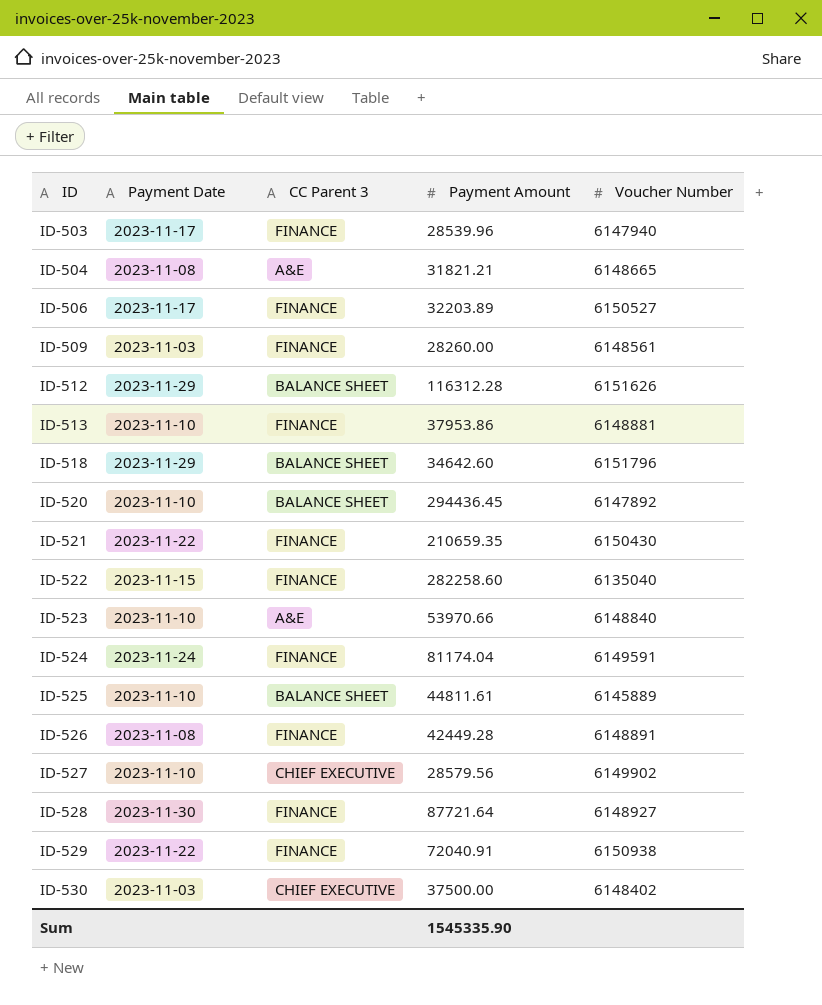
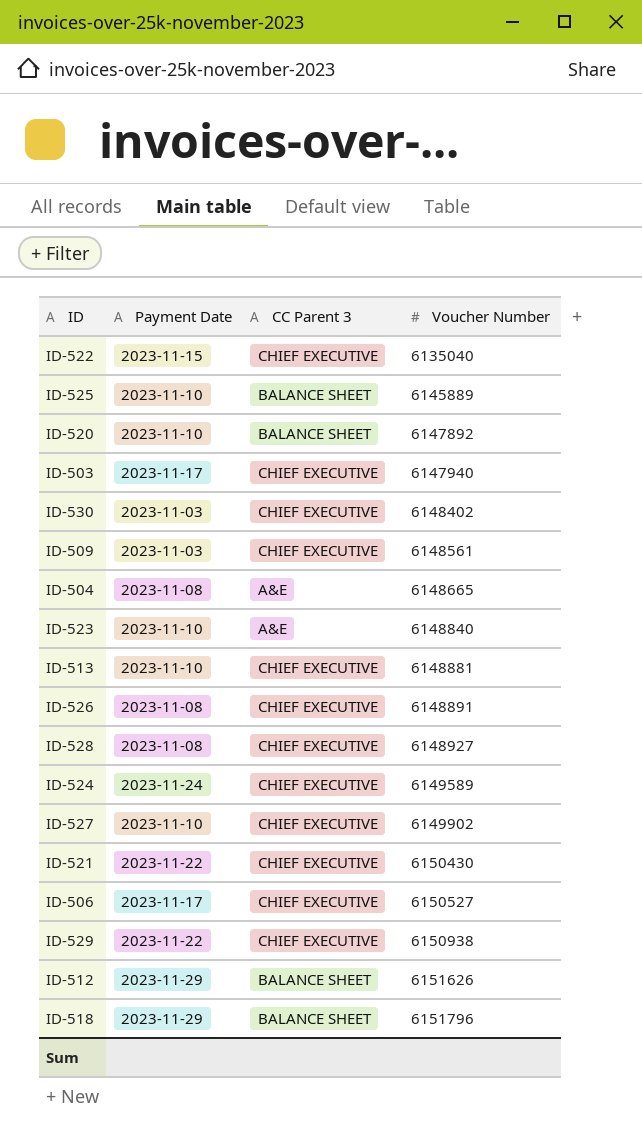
row order: ID ascending -> Voucher Number ascending
column Payment Amount | position: 4 -> none
ID-522 | CC Parent 3: FINANCE -> CHIEF EXECUTIVE
ID-503 | CC Parent 3: FINANCE -> CHIEF EXECUTIVE
ID-509 | CC Parent 3: FINANCE -> CHIEF EXECUTIVE
ID-513 | CC Parent 3: FINANCE -> CHIEF EXECUTIVE
ID-526 | CC Parent 3: FINANCE -> CHIEF EXECUTIVE
ID-528 | Payment Date: 2023-11-30 -> 2023-11-08
ID-528 | CC Parent 3: FINANCE -> CHIEF EXECUTIVE
ID-524 | CC Parent 3: FINANCE -> CHIEF EXECUTIVE
ID-524 | Voucher Number: 6149591 -> 6149589
ID-521 | CC Parent 3: FINANCE -> CHIEF EXECUTIVE
ID-506 | CC Parent 3: FINANCE -> CHIEF EXECUTIVE
ID-529 | CC Parent 3: FINANCE -> CHIEF EXECUTIVE

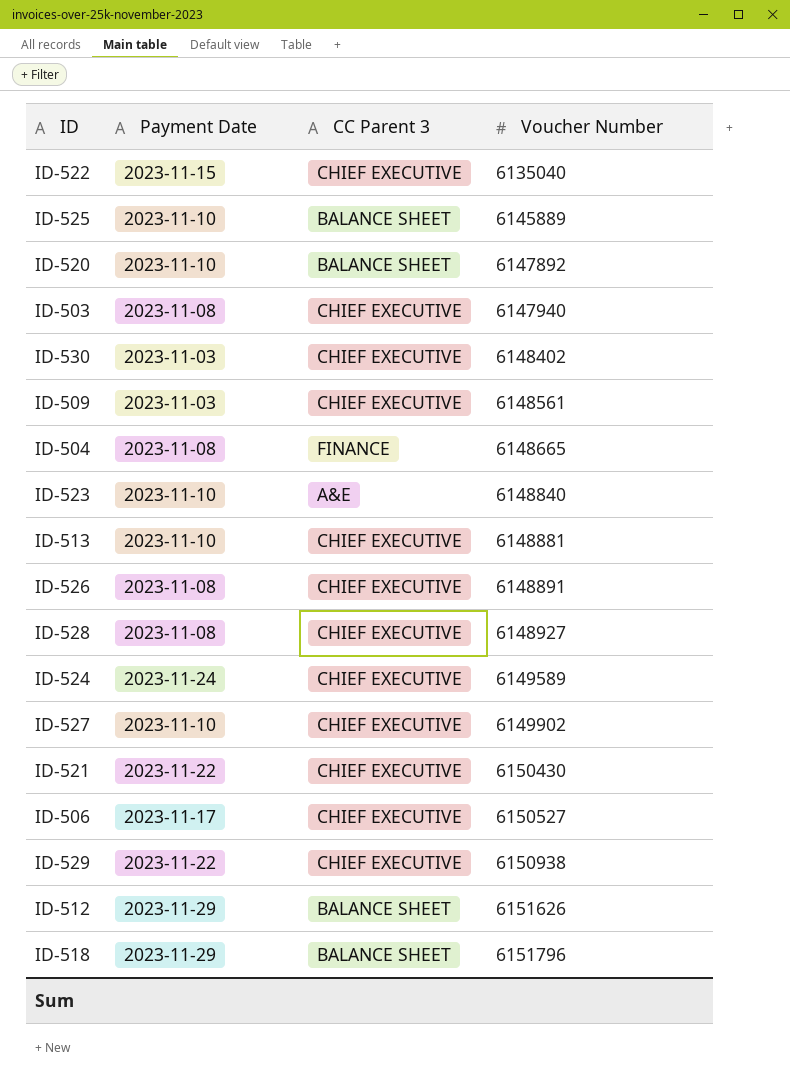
ID-503 | Payment Date: 2023-11-17 -> 2023-11-08
ID-504 | CC Parent 3: A&E -> FINANCE

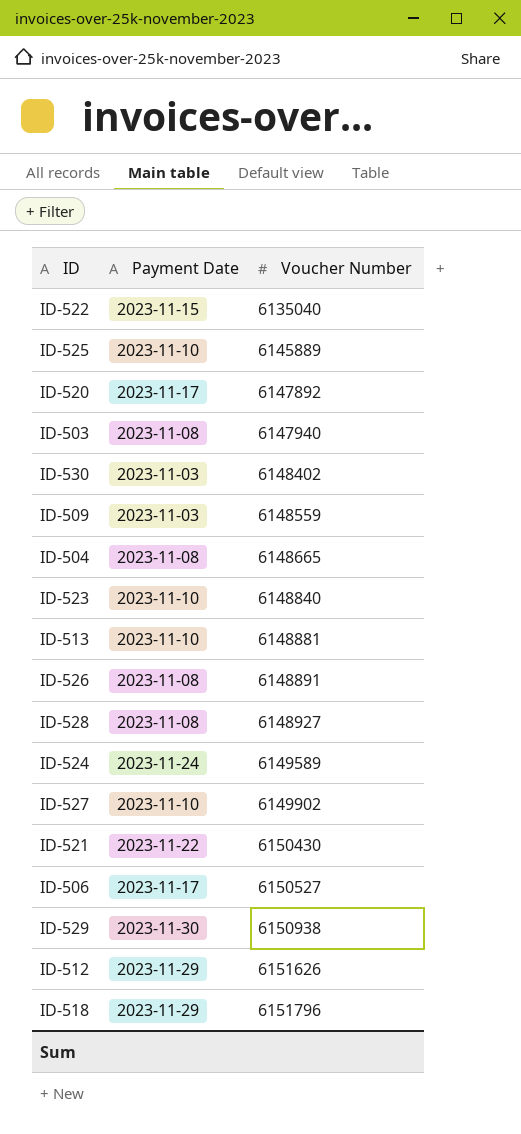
column CC Parent 3 | position: 3 -> none
ID-520 | Payment Date: 2023-11-10 -> 2023-11-17
ID-509 | Voucher Number: 6148561 -> 6148559
ID-529 | Payment Date: 2023-11-22 -> 2023-11-30

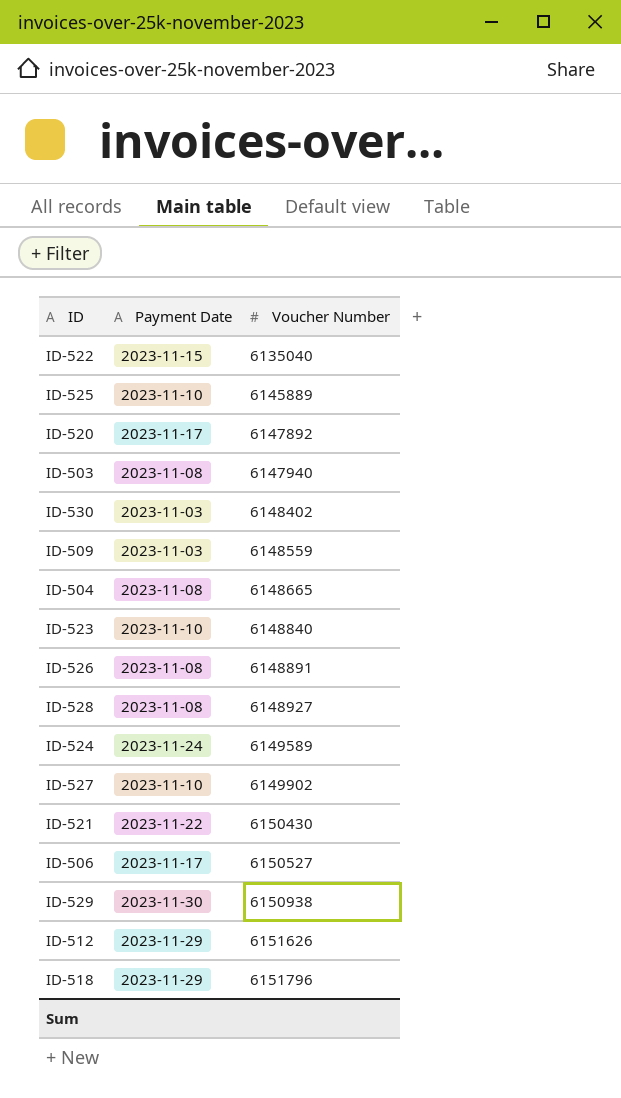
row ID-513: 2023-11-10 | 6148881 -> none

